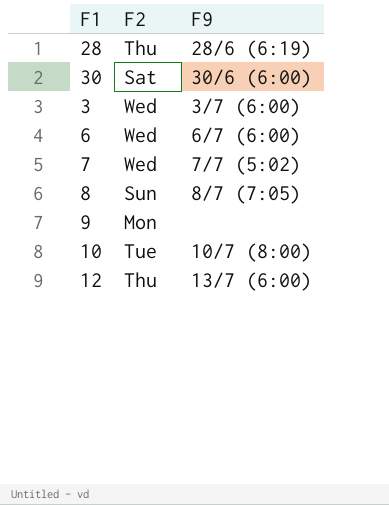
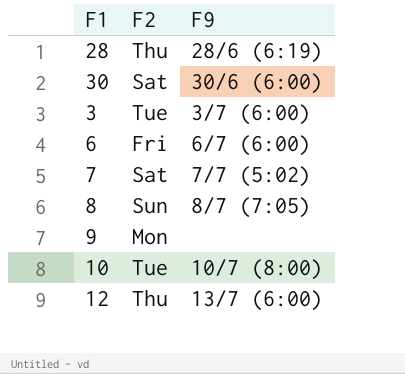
3 | F2: Wed -> Tue
6 | F2: Wed -> Fri
7 | F2: Wed -> Sat

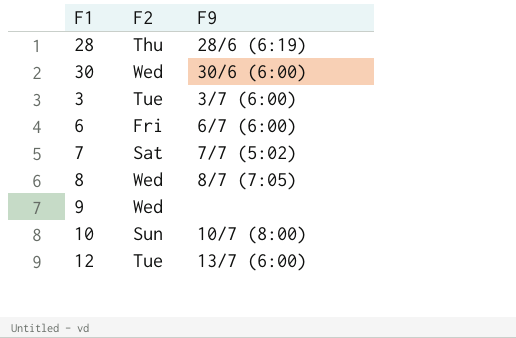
30 | F2: Sat -> Wed
8 | F2: Sun -> Wed
9 | F2: Mon -> Wed
10 | F2: Tue -> Sun
12 | F2: Thu -> Tue

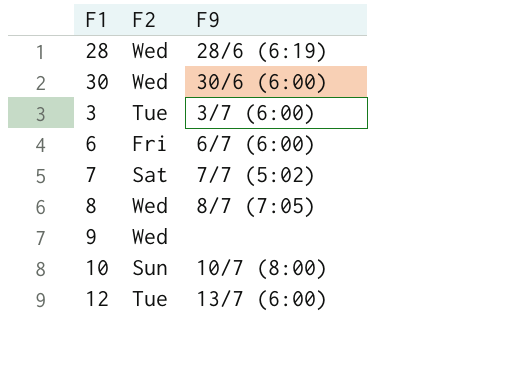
28 | F2: Thu -> Wed

